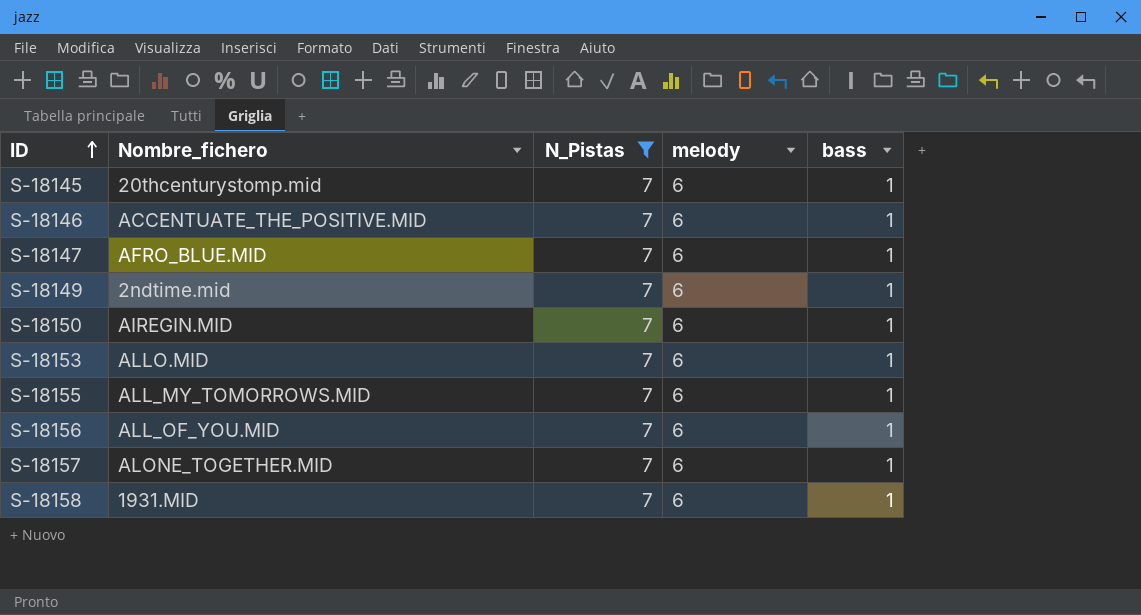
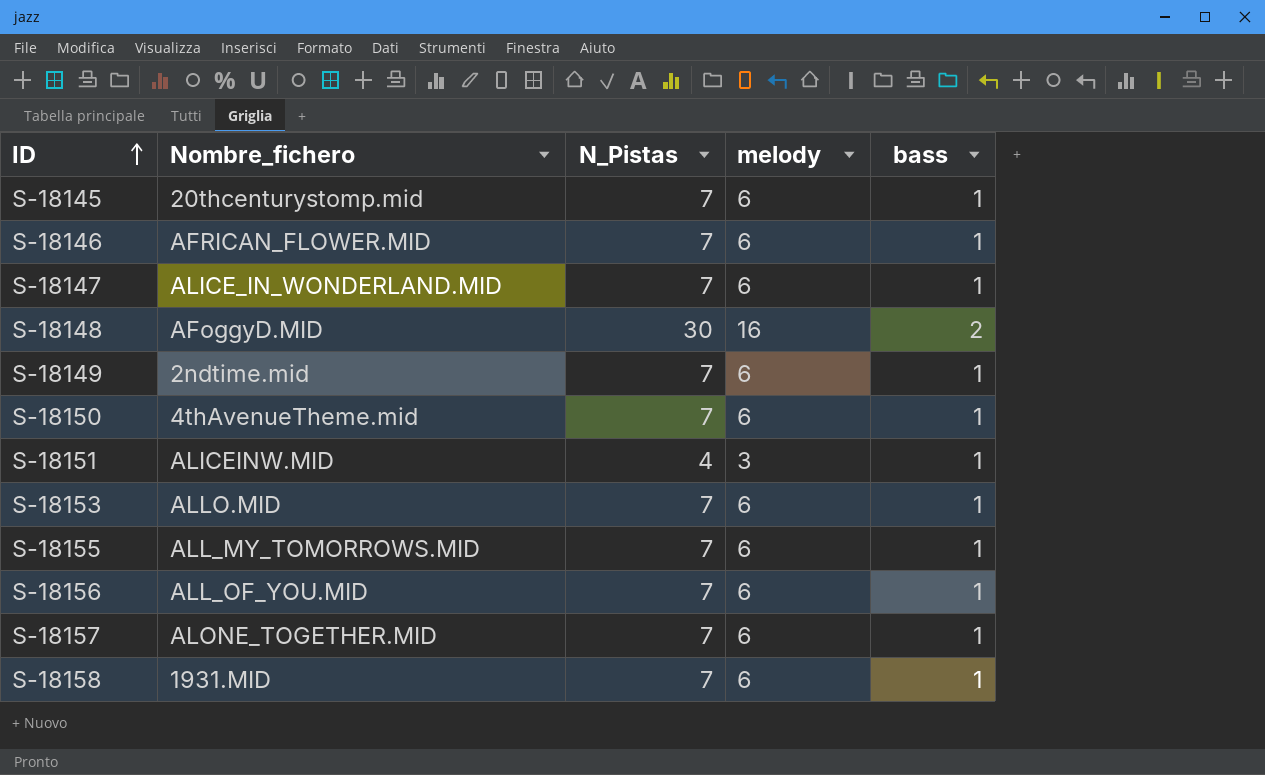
filter: N_Pistas = 7 -> none
S-18146 | Nombre_fichero: ACCENTUATE_THE_POSITIVE.MID -> AFRICAN_FLOWER.MID
S-18147 | Nombre_fichero: AFRO_BLUE.MID -> ALICE_IN_WONDERLAND.MID
S-18150 | Nombre_fichero: AIREGIN.MID -> 4thAvenueTheme.mid

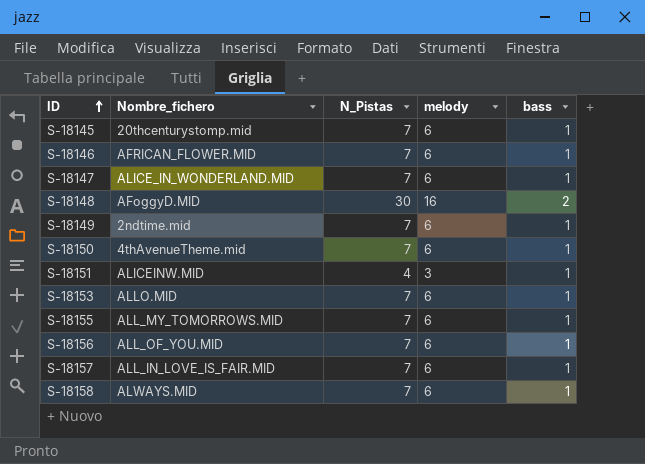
S-18157 | Nombre_fichero: ALONE_TOGETHER.MID -> ALL_IN_LOVE_IS_FAIR.MID
S-18158 | Nombre_fichero: 1931.MID -> ALWAYS.MID

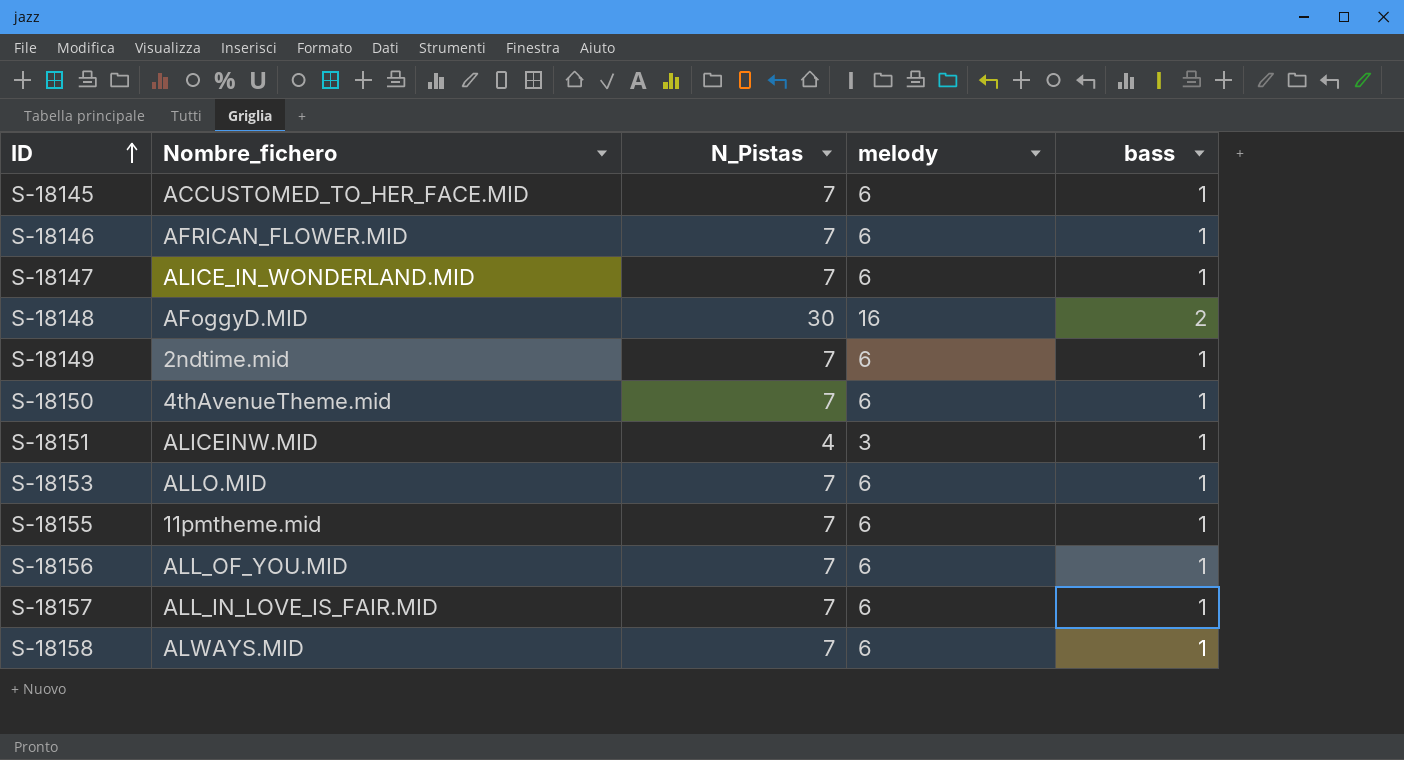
S-18145 | Nombre_fichero: 20thcenturystomp.mid -> ACCUSTOMED_TO_HER_FACE.MID
S-18155 | Nombre_fichero: ALL_MY_TOMORROWS.MID -> 11pmtheme.mid

